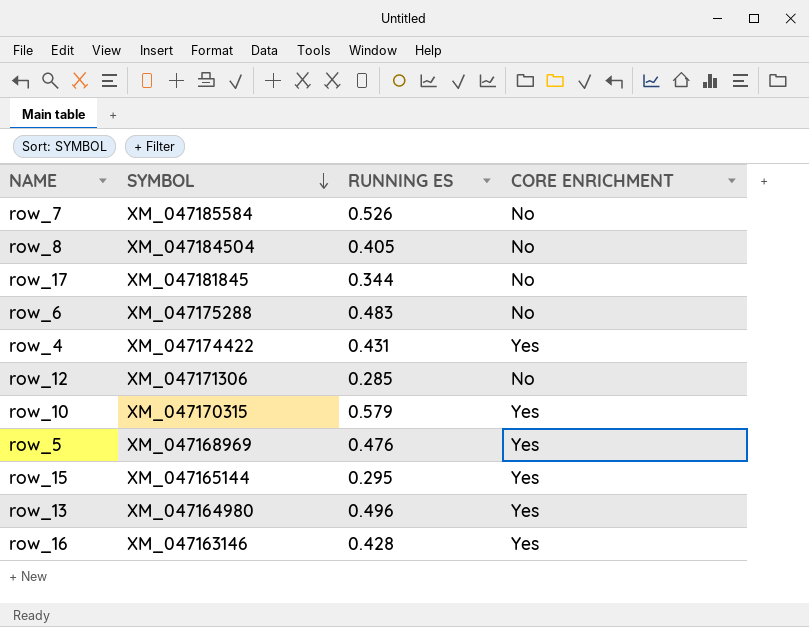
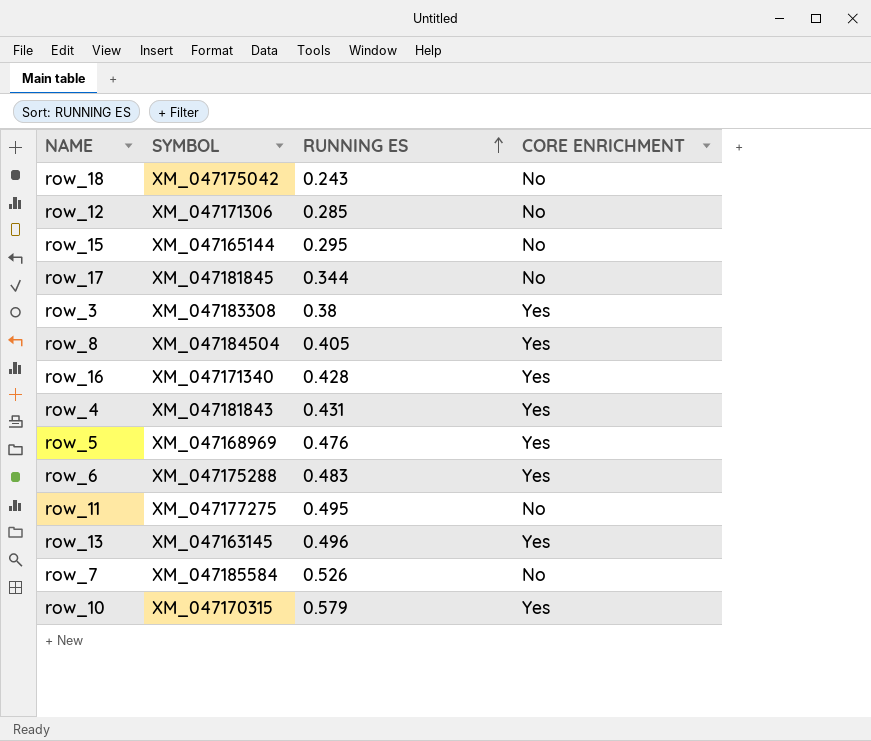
row order: SYMBOL descending -> RUNNING ES ascending
row row_18: none -> XM_047175042 | 0.243 | No
row_15 | CORE ENRICHMENT: Yes -> No
row row_3: none -> XM_047183308 | 0.38 | Yes
row_8 | CORE ENRICHMENT: No -> Yes
row_16 | SYMBOL: XM_047163146 -> XM_047171340
row_4 | SYMBOL: XM_047174422 -> XM_047181843
row_6 | CORE ENRICHMENT: No -> Yes
row row_11: none -> XM_047177275 | 0.495 | No
row_13 | SYMBOL: XM_047164980 -> XM_047163145

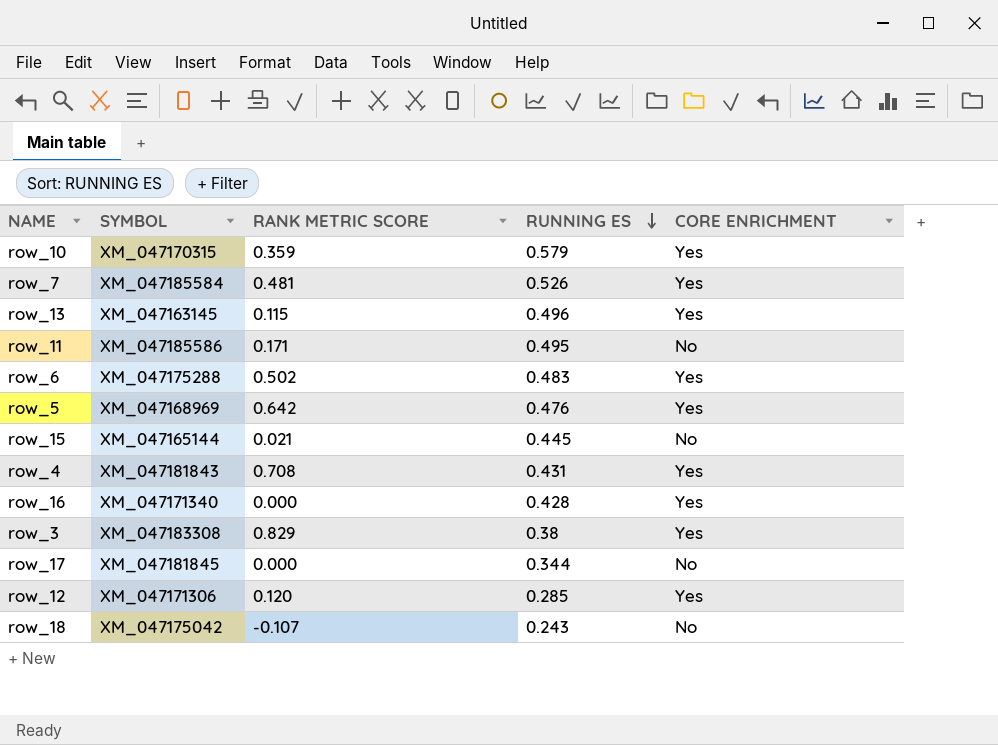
row order: RUNNING ES ascending -> RUNNING ES descending
column RANK METRIC SCORE | position: none -> 3
row row_8: XM_047184504 | 0.405 | Yes -> none
row_7 | CORE ENRICHMENT: No -> Yes
row_11 | SYMBOL: XM_047177275 -> XM_047185586
row_15 | RUNNING ES: 0.295 -> 0.445
row_12 | CORE ENRICHMENT: No -> Yes

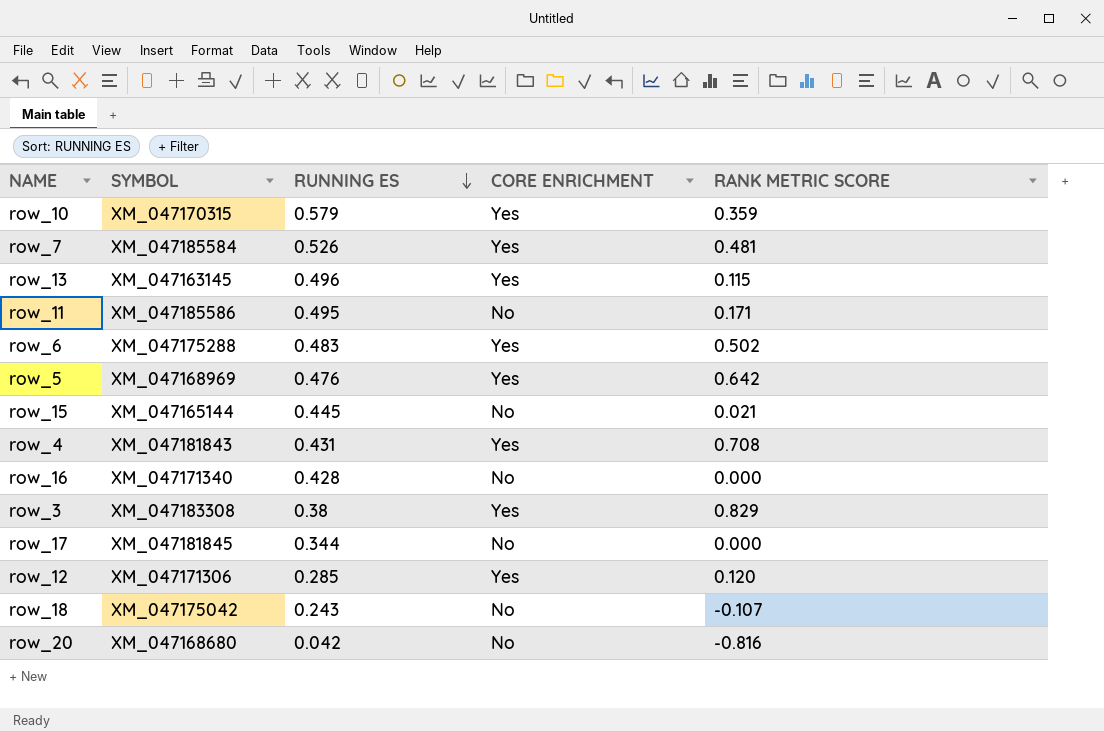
column RANK METRIC SCORE | position: 3 -> 5
row_16 | CORE ENRICHMENT: Yes -> No
row row_20: none -> XM_047168680 | 0.042 | No | -0.816

